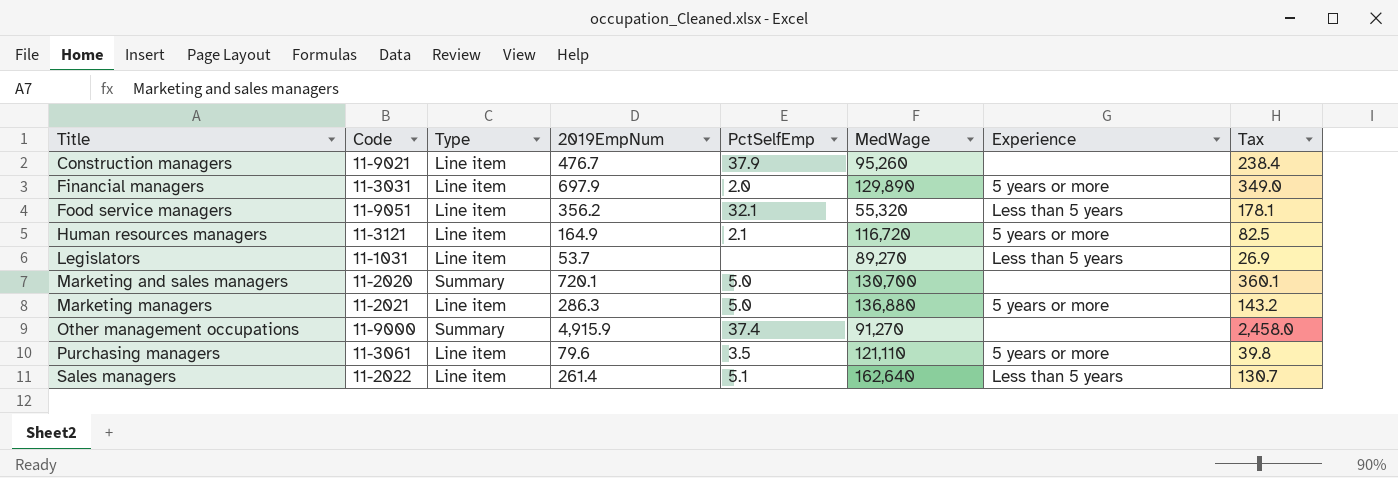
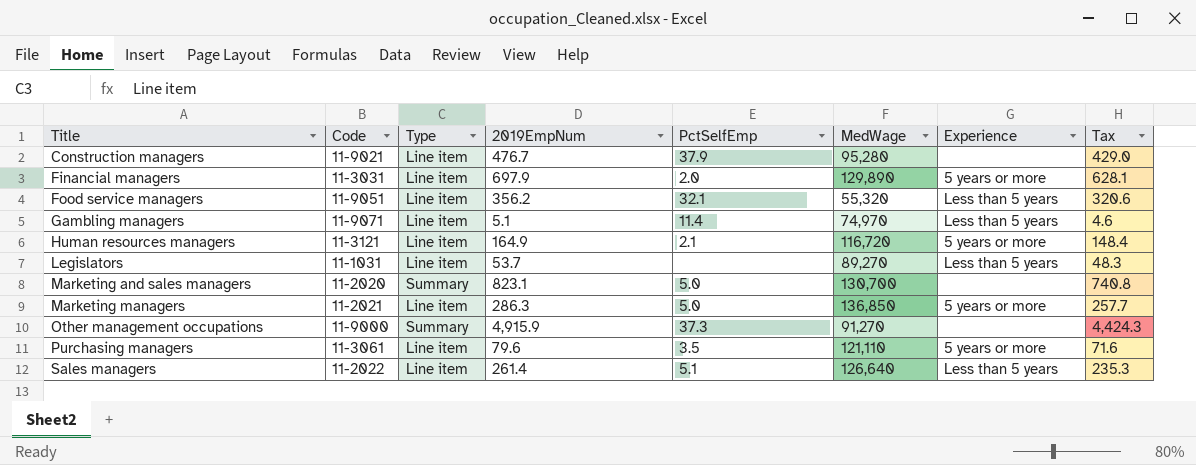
column Tax | formula: [2019EmpNum] * 0.5 -> [2019EmpNum] * 0.9
Construction managers | MedWage: 95,260 -> 95,280
row Gambling managers: none -> 11-9071 | Line item | 5.1 | 11.4 | 74,970 | Less than 5 years | 4.6
Marketing and sales managers | 2019EmpNum: 720.1 -> 823.1
Marketing managers | MedWage: 136,880 -> 136,850
Other management occupations | PctSelfEmp: 37.4 -> 37.3
Sales managers | MedWage: 162,640 -> 126,640

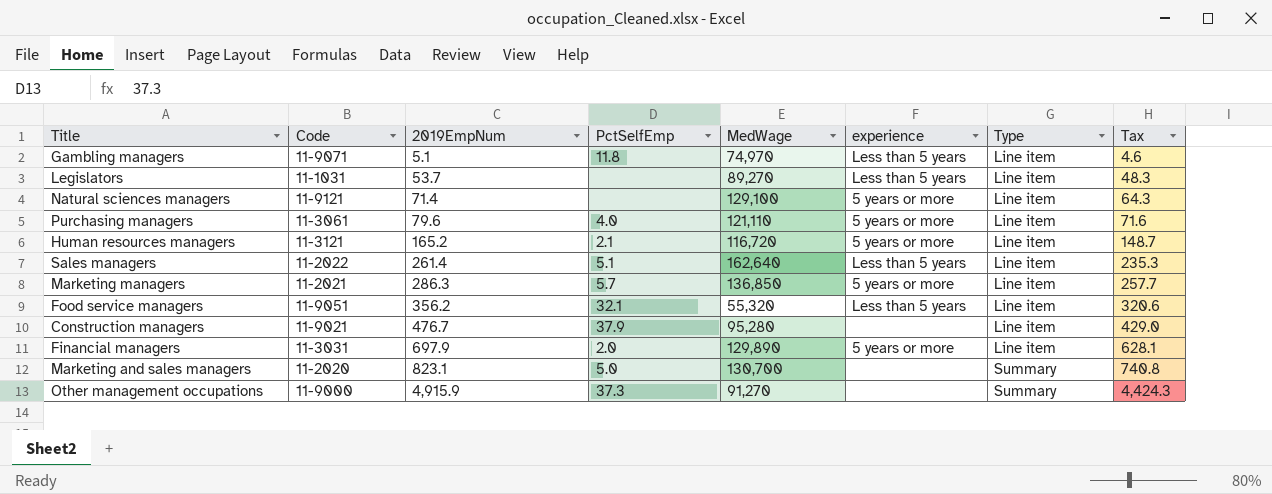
row order: Title ascending -> 2019EmpNum ascending
column name: Experience -> experience
column Type | position: 3 -> 7
Gambling managers | PctSelfEmp: 11.4 -> 11.8
row Natural sciences managers: none -> 11-9121 | 71.4 | none | 129,100 | 5 years or more | Line item | 64.3
Purchasing managers | PctSelfEmp: 3.5 -> 4.0
Human resources managers | 2019EmpNum: 164.9 -> 165.2
Human resources managers | Tax: 148.4 -> 148.7
Sales managers | MedWage: 126,640 -> 162,640
Marketing managers | PctSelfEmp: 5.0 -> 5.7

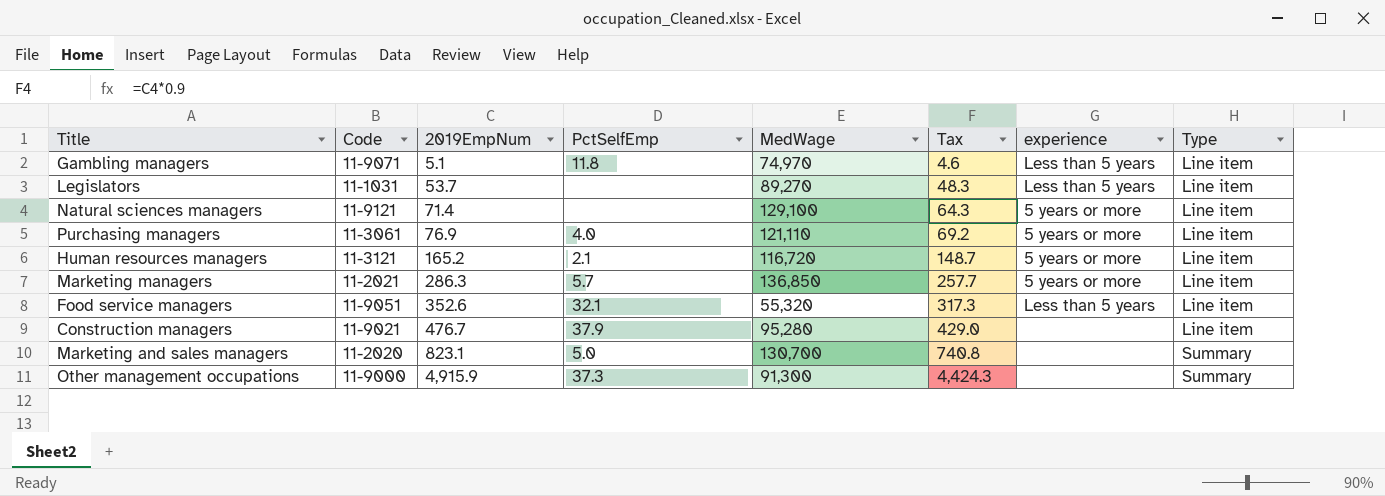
column Tax | position: 8 -> 6
row Sales managers: 11-2022 | 261.4 | 5.1 | 162,640 | Less than 5 years | Line item | 235.3 -> none
row Financial managers: 11-3031 | 697.9 | 2.0 | 129,890 | 5 years or more | Line item | 628.1 -> none
Purchasing managers | 2019EmpNum: 79.6 -> 76.9
Purchasing managers | Tax: 71.6 -> 69.2
Food service managers | 2019EmpNum: 356.2 -> 352.6
Food service managers | Tax: 320.6 -> 317.3
Other management occupations | MedWage: 91,270 -> 91,300

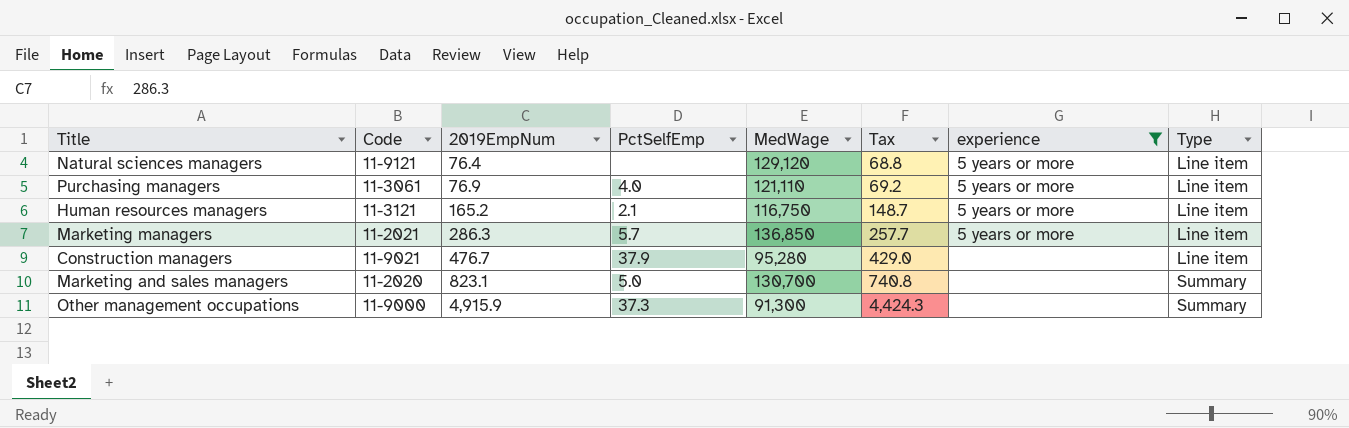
filter: none -> experience != Less than 5 years
Natural sciences managers | 2019EmpNum: 71.4 -> 76.4
Natural sciences managers | MedWage: 129,100 -> 129,120
Natural sciences managers | Tax: 64.3 -> 68.8
Human resources managers | MedWage: 116,720 -> 116,750

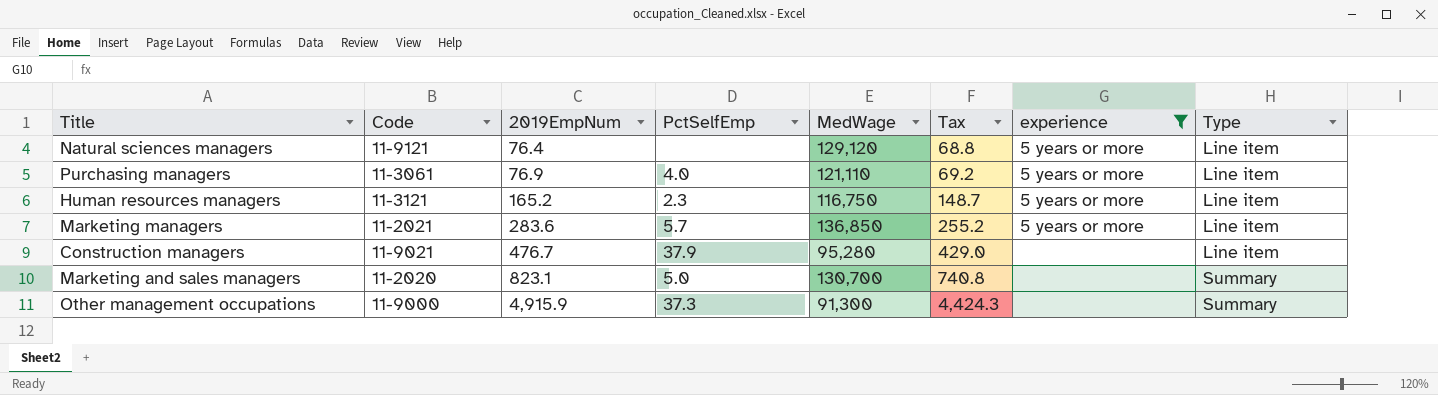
Human resources managers | PctSelfEmp: 2.1 -> 2.3
Marketing managers | 2019EmpNum: 286.3 -> 283.6
Marketing managers | Tax: 257.7 -> 255.2

